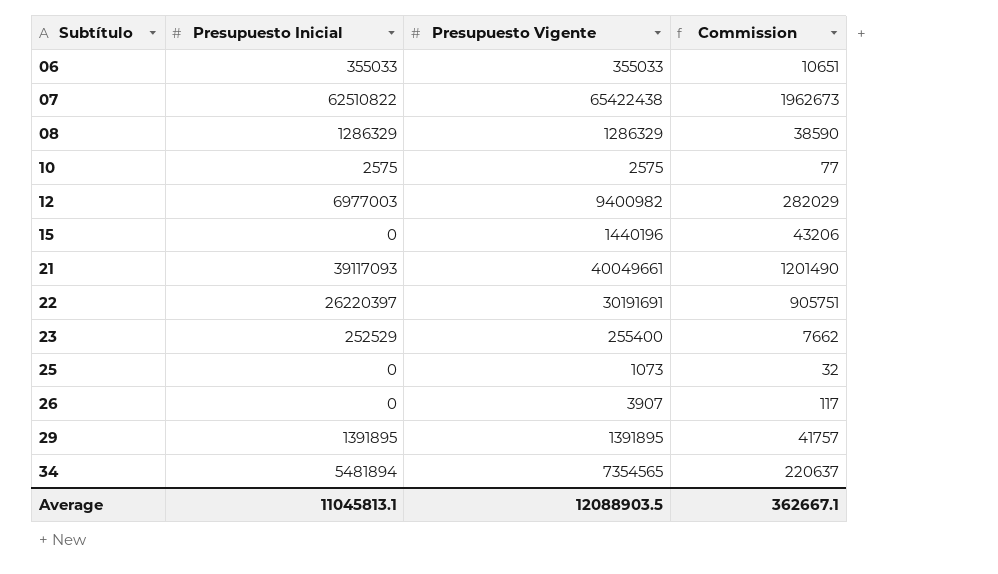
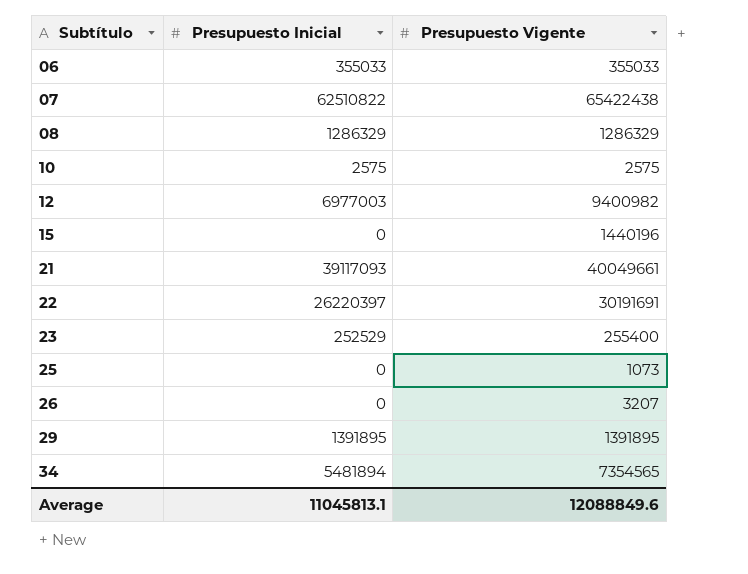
column Commission | formula: [Presupuesto Vigente] * 0.03 -> none
26 | Presupuesto Vigente: 3907 -> 3207
Average | Presupuesto Vigente: 12088903.5 -> 12088849.6

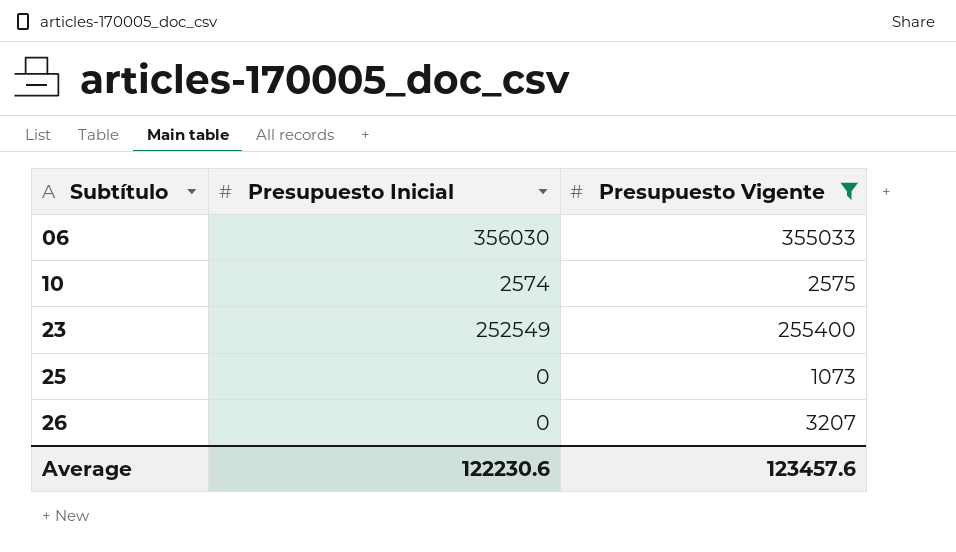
filter: none -> Presupuesto Vigente <= 355033
06 | Presupuesto Inicial: 355033 -> 356030
10 | Presupuesto Inicial: 2575 -> 2574
23 | Presupuesto Inicial: 252529 -> 252549
Average | Presupuesto Inicial: 11045813.1 -> 122230.6
Average | Presupuesto Vigente: 12088849.6 -> 123457.6

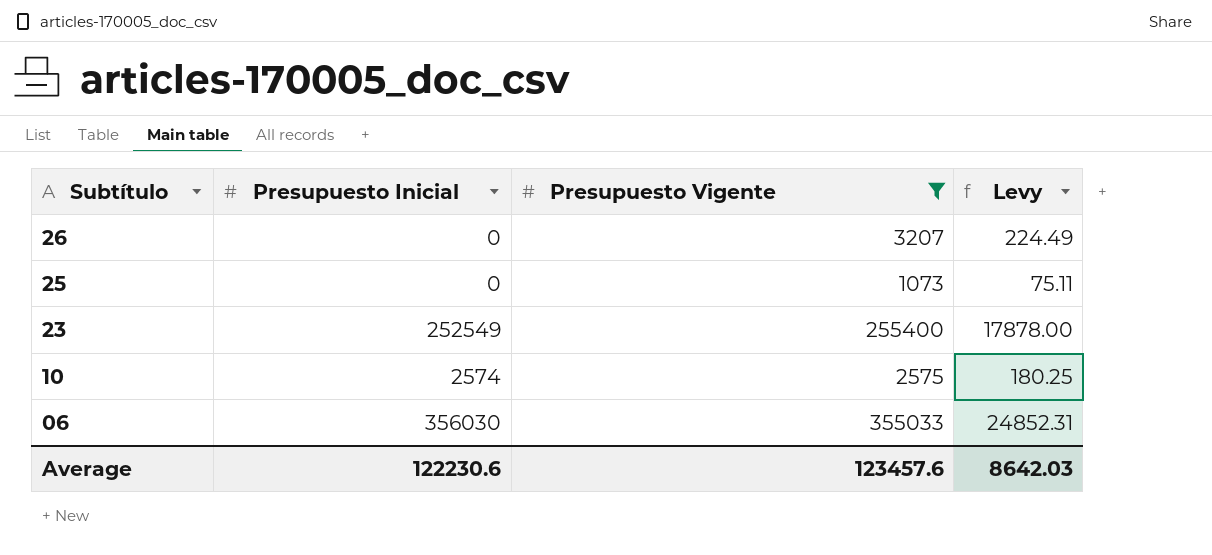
row order: Subtítulo ascending -> Subtítulo descending
column Levy | formula: none -> [Presupuesto Vigente] * 0.07

